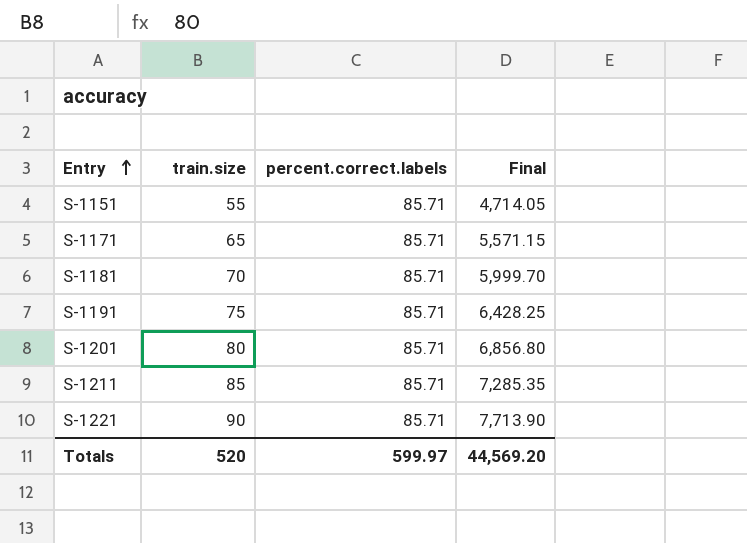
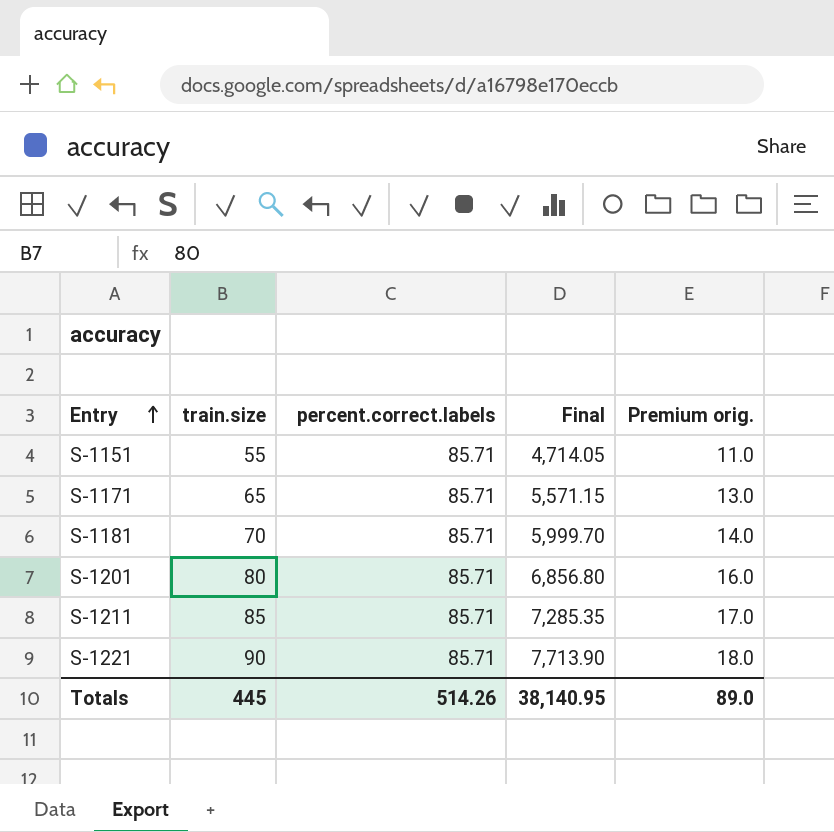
column Premium orig. | formula: none -> [train.size] * 0.2
row S-1191: 75 | 85.71 | 6,428.25 -> none
Totals | train.size: 520 -> 445
Totals | percent.correct.labels: 599.97 -> 514.26
Totals | Final: 44,569.20 -> 38,140.95

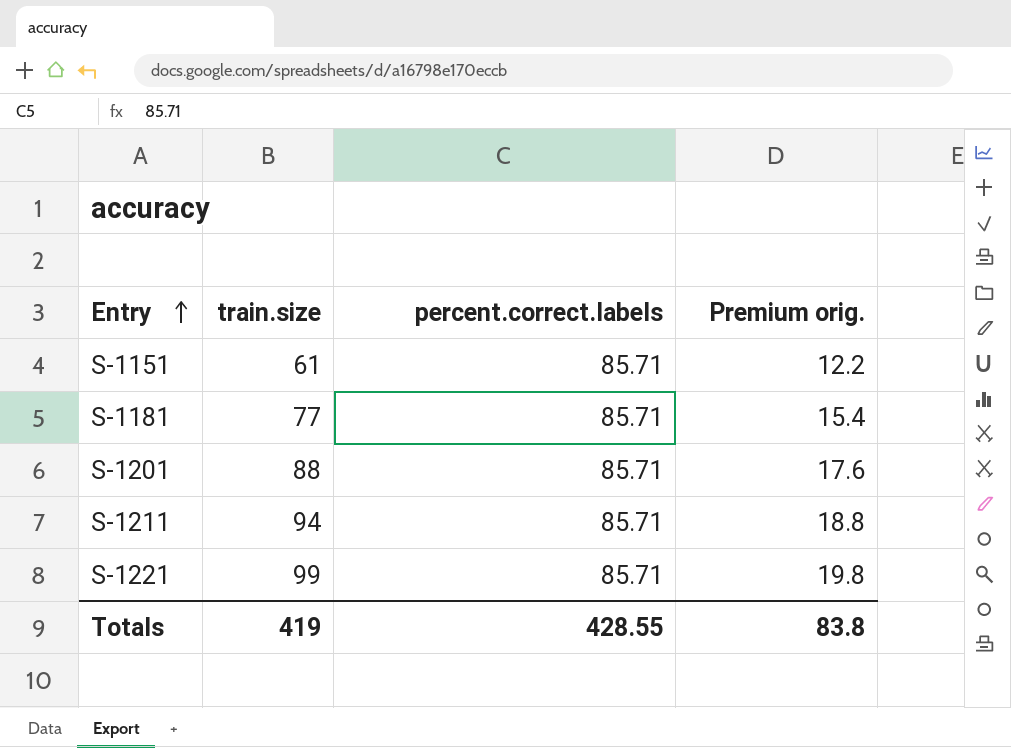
column Final | formula: [train.size] * [percent.correct.labels] -> none
row S-1171: 65 | 85.71 | 5,571.15 | 13.0 -> none
S-1151 | train.size: 55 -> 61
S-1151 | Premium orig.: 11.0 -> 12.2
S-1181 | train.size: 70 -> 77
S-1181 | Premium orig.: 14.0 -> 15.4
S-1201 | train.size: 80 -> 88
S-1201 | Premium orig.: 16.0 -> 17.6
S-1211 | train.size: 85 -> 94
S-1211 | Premium orig.: 17.0 -> 18.8
S-1221 | train.size: 90 -> 99
S-1221 | Premium orig.: 18.0 -> 19.8
Totals | train.size: 445 -> 419
Totals | percent.correct.labels: 514.26 -> 428.55
Totals | Premium orig.: 89.0 -> 83.8

